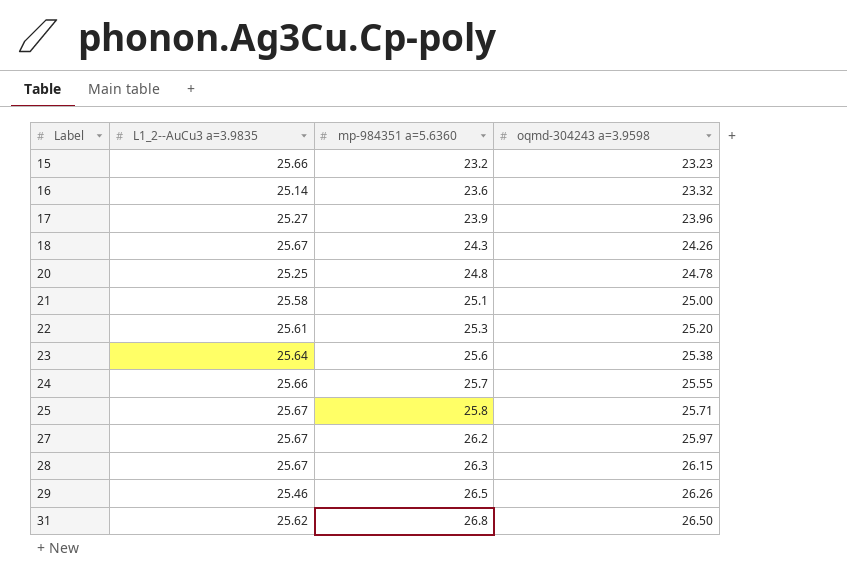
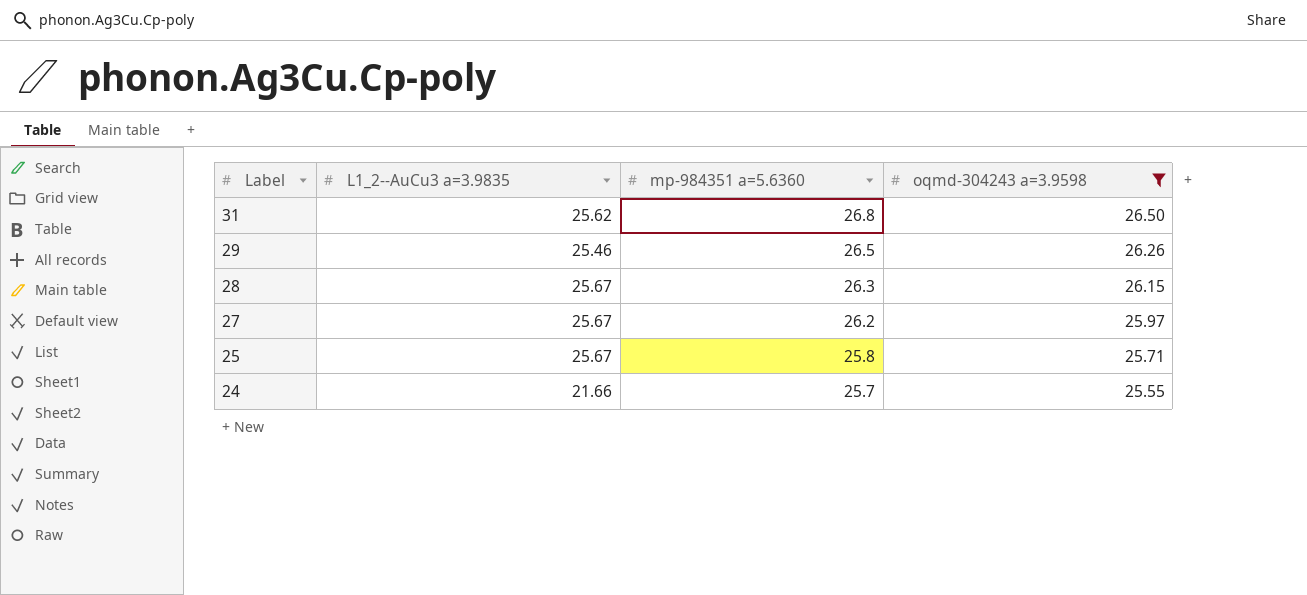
filter: none -> oqmd-304243 a=3.9598 >= 25.55
row order: Label ascending -> Label descending
24 | L1_2--AuCu3 a=3.9835: 25.66 -> 21.66

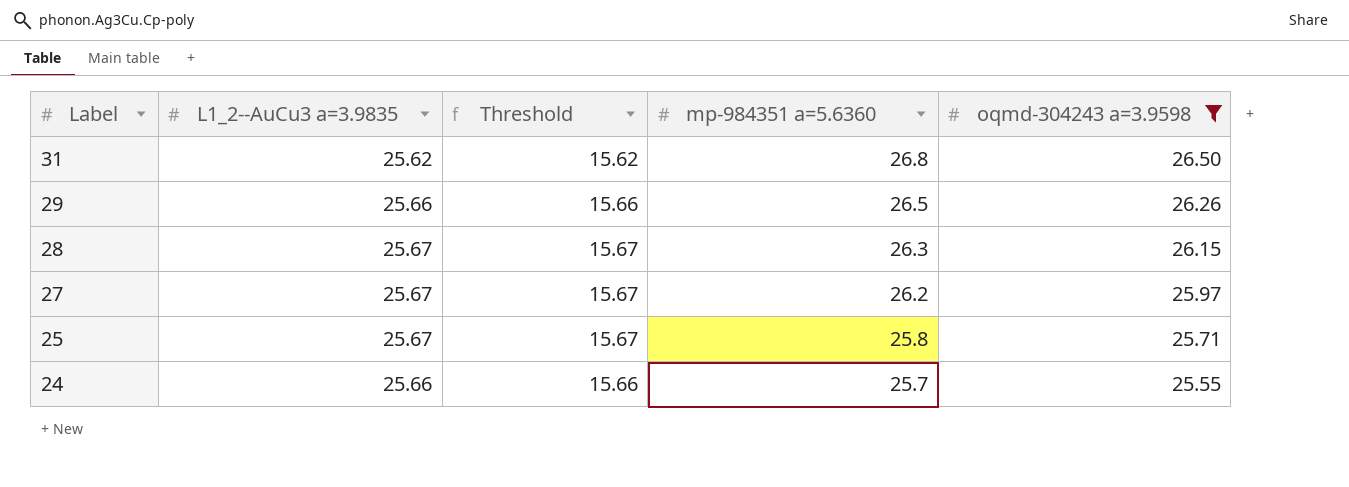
column Threshold | formula: none -> [L1_2--AuCu3 a=3.9835] - 10
29 | L1_2--AuCu3 a=3.9835: 25.46 -> 25.66
24 | L1_2--AuCu3 a=3.9835: 21.66 -> 25.66

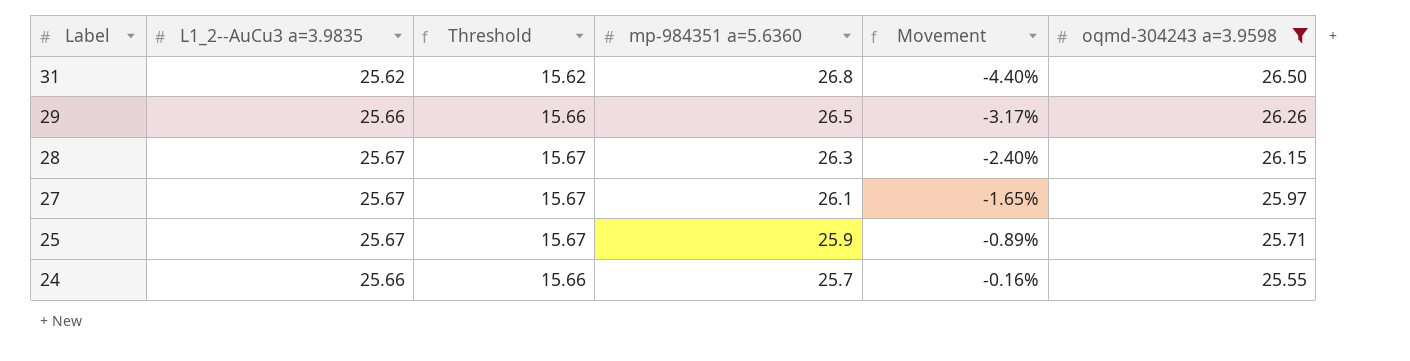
column Movement | formula: none -> ([L1_2--AuCu3 a=3.9835] - [mp-984351 a=5.6360]) / [mp-984351 a=5.6360]
27 | mp-984351 a=5.6360: 26.2 -> 26.1
25 | mp-984351 a=5.6360: 25.8 -> 25.9

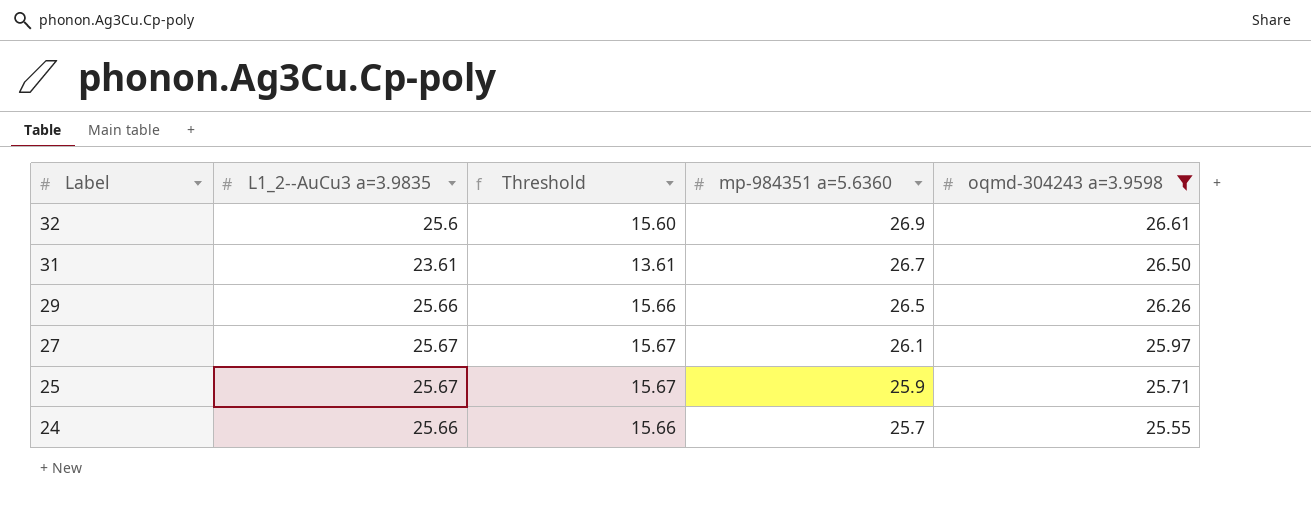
column Movement | formula: ([L1_2--AuCu3 a=3.9835] - [mp-984351 a=5.6360]) / [mp-984351 a=5.6360] -> none
row 28: 25.67 | 15.67 | 26.3 | -2.40% | 26.15 -> none
row 32: none -> 25.6 | 15.60 | 26.9 | 26.61
31 | L1_2--AuCu3 a=3.9835: 25.62 -> 23.61
31 | Threshold: 15.62 -> 13.61
31 | mp-984351 a=5.6360: 26.8 -> 26.7

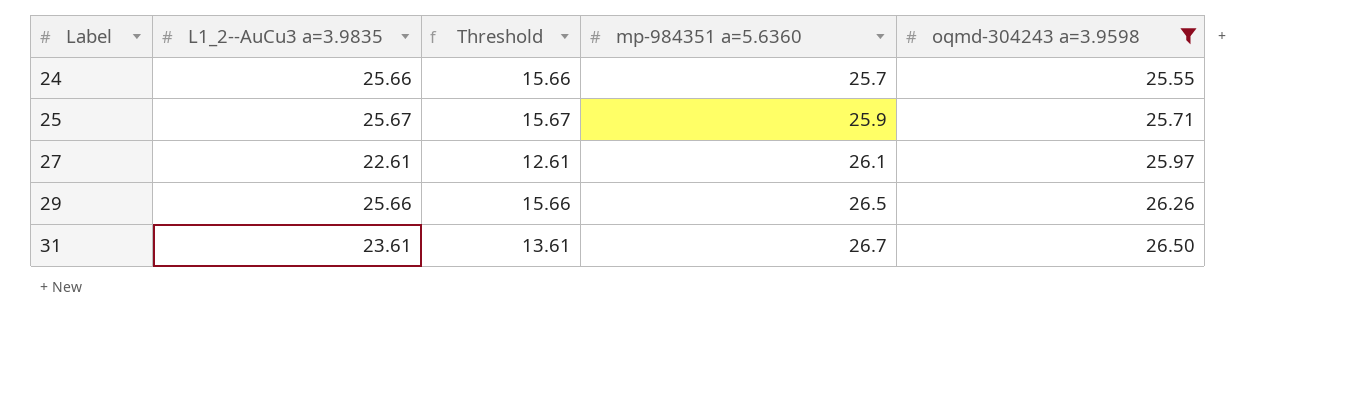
row order: Label descending -> Label ascending
row 32: 25.6 | 15.60 | 26.9 | 26.61 -> none
27 | L1_2--AuCu3 a=3.9835: 25.67 -> 22.61
27 | Threshold: 15.67 -> 12.61

